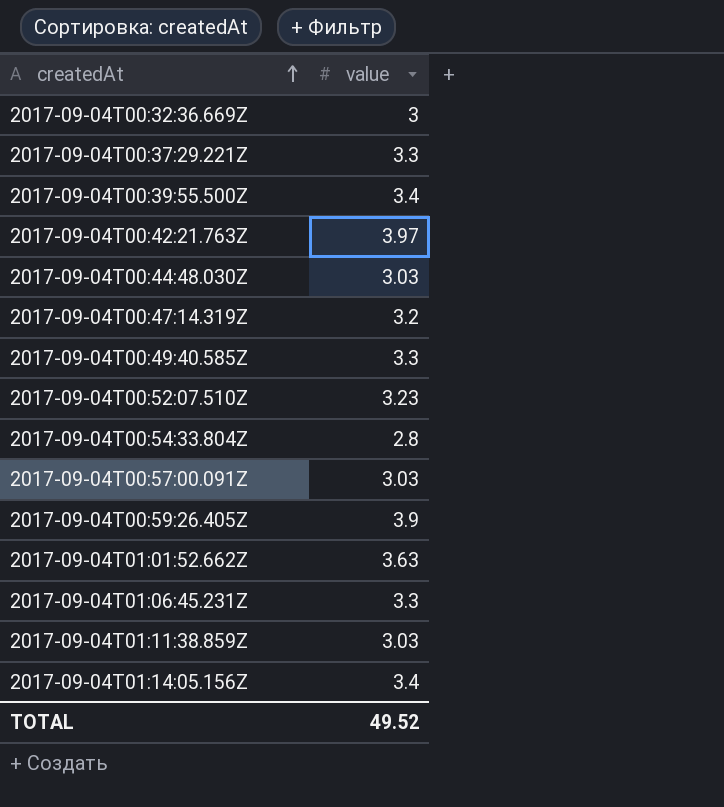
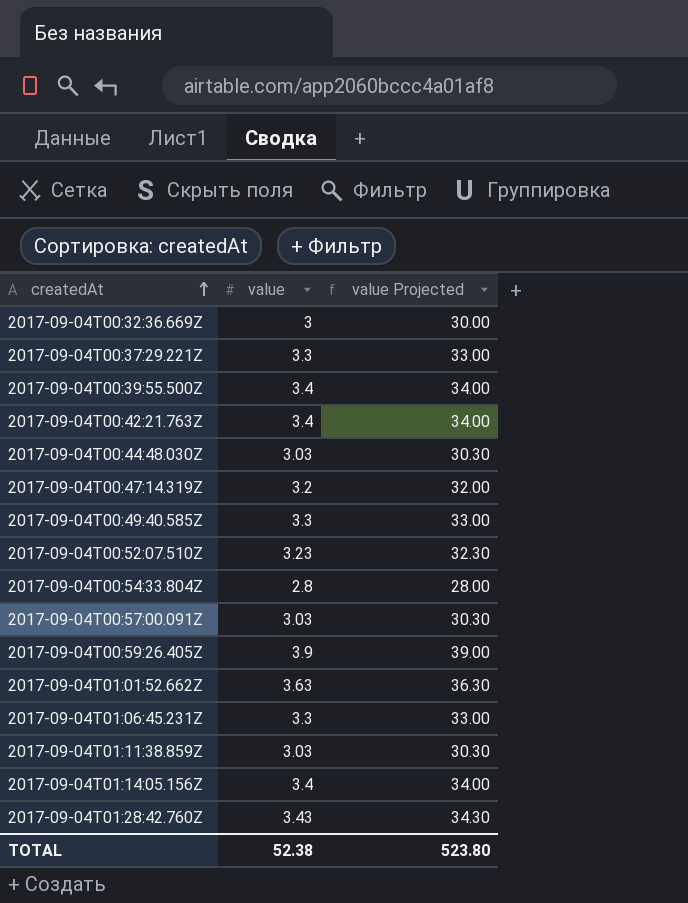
column value Projected | formula: none -> [value] * 10
2017-09-04T00:42:21.763Z | value: 3.97 -> 3.4
row 2017-09-04T01:28:42.760Z: none -> 3.43 | 34.30
TOTAL | value: 49.52 -> 52.38

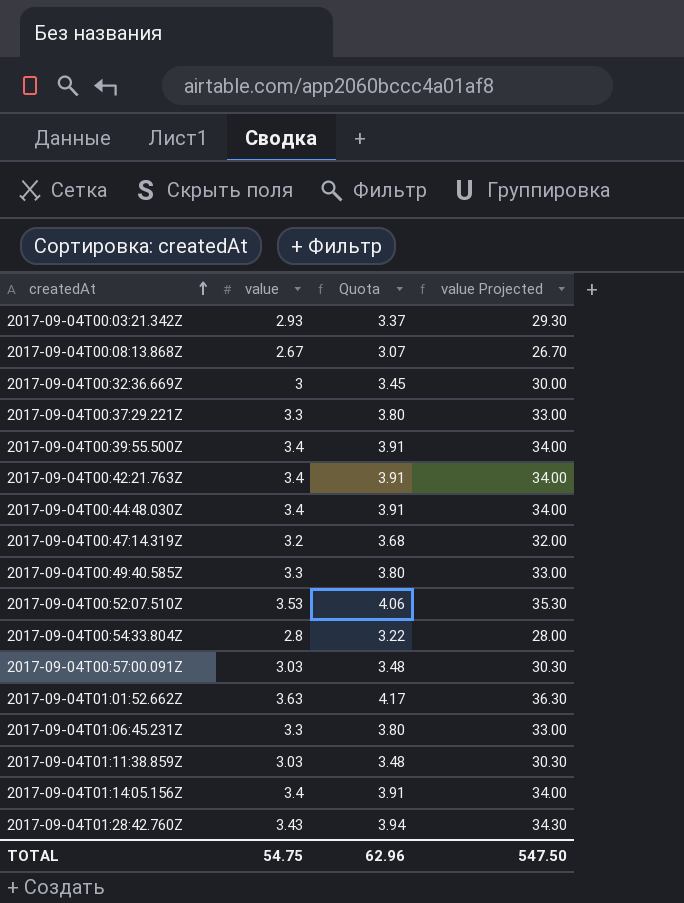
column Quota | formula: none -> [value] * 1.15
row 2017-09-04T00:59:26.405Z: 3.9 | 39.00 -> none
row 2017-09-04T00:03:21.342Z: none -> 2.93 | 3.37 | 29.30
row 2017-09-04T00:08:13.868Z: none -> 2.67 | 3.07 | 26.70
2017-09-04T00:44:48.030Z | value: 3.03 -> 3.4
2017-09-04T00:44:48.030Z | value Projected: 30.30 -> 34.00
2017-09-04T00:52:07.510Z | value: 3.23 -> 3.53
2017-09-04T00:52:07.510Z | value Projected: 32.30 -> 35.30
TOTAL | value: 52.38 -> 54.75
TOTAL | value Projected: 523.80 -> 547.50

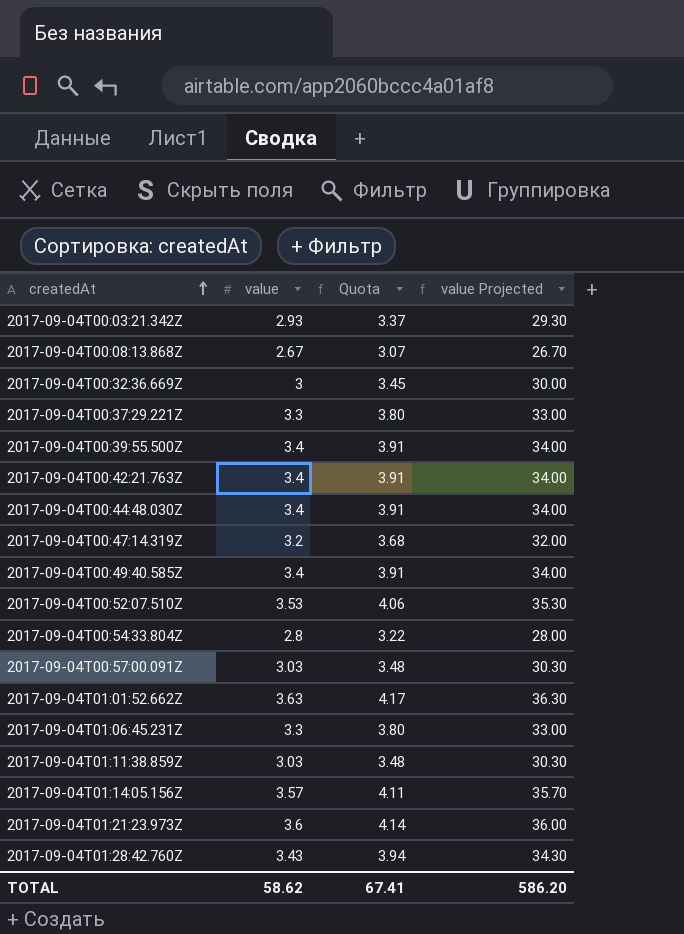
2017-09-04T00:49:40.585Z | value: 3.3 -> 3.4
2017-09-04T00:49:40.585Z | Quota: 3.80 -> 3.91
2017-09-04T00:49:40.585Z | value Projected: 33.00 -> 34.00
2017-09-04T01:14:05.156Z | value: 3.4 -> 3.57
2017-09-04T01:14:05.156Z | Quota: 3.91 -> 4.11
2017-09-04T01:14:05.156Z | value Projected: 34.00 -> 35.70
row 2017-09-04T01:21:23.973Z: none -> 3.6 | 4.14 | 36.00
TOTAL | value: 54.75 -> 58.62
TOTAL | Quota: 62.96 -> 67.41
TOTAL | value Projected: 547.50 -> 586.20

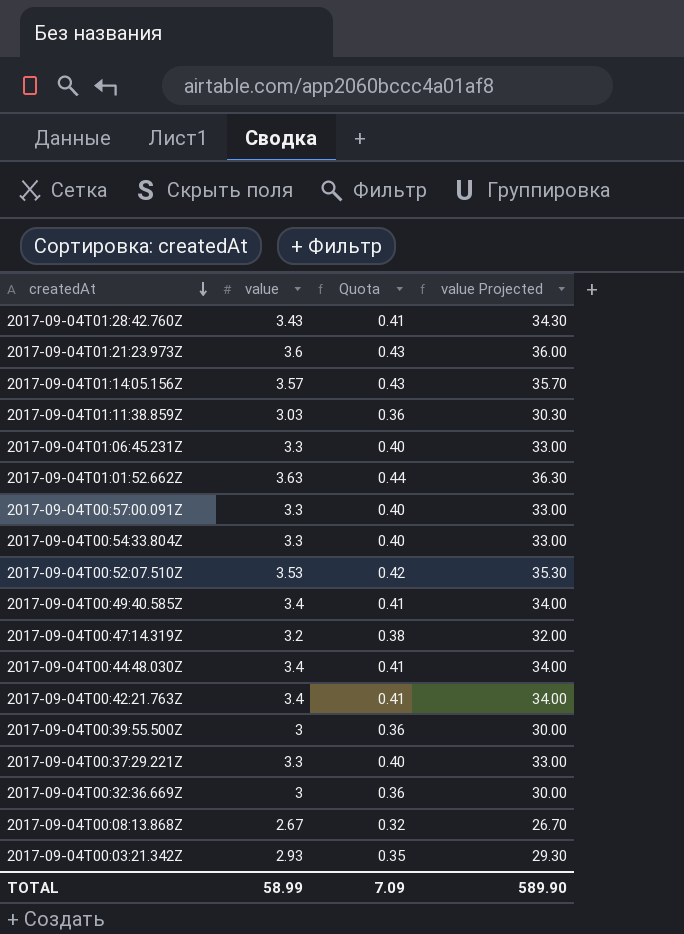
row order: createdAt ascending -> createdAt descending
column Quota | formula: [value] * 1.15 -> [value] * 0.12
2017-09-04T00:57:00.091Z | value: 3.03 -> 3.3
2017-09-04T00:57:00.091Z | value Projected: 30.30 -> 33.00
2017-09-04T00:54:33.804Z | value: 2.8 -> 3.3
2017-09-04T00:54:33.804Z | value Projected: 28.00 -> 33.00
2017-09-04T00:39:55.500Z | value: 3.4 -> 3
2017-09-04T00:39:55.500Z | value Projected: 34.00 -> 30.00
TOTAL | value: 58.62 -> 58.99
TOTAL | Quota: 67.41 -> 7.09
TOTAL | value Projected: 586.20 -> 589.90

